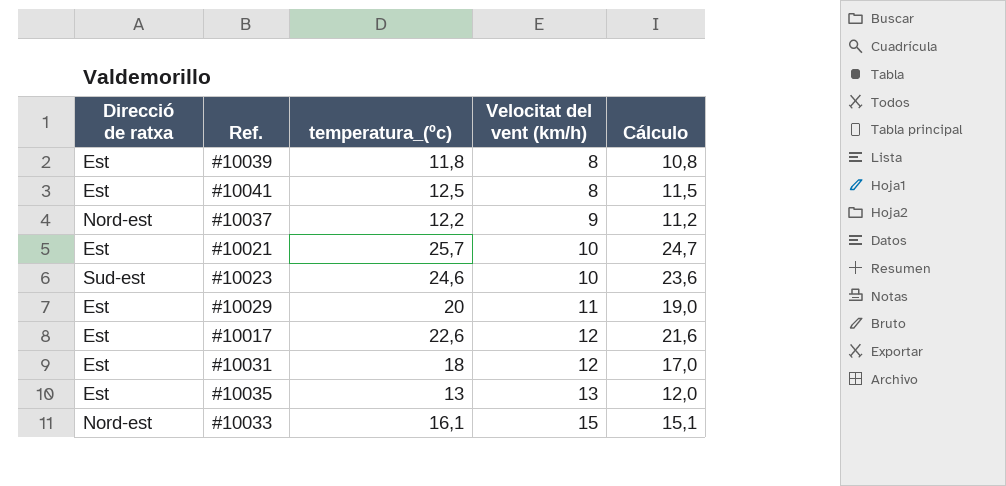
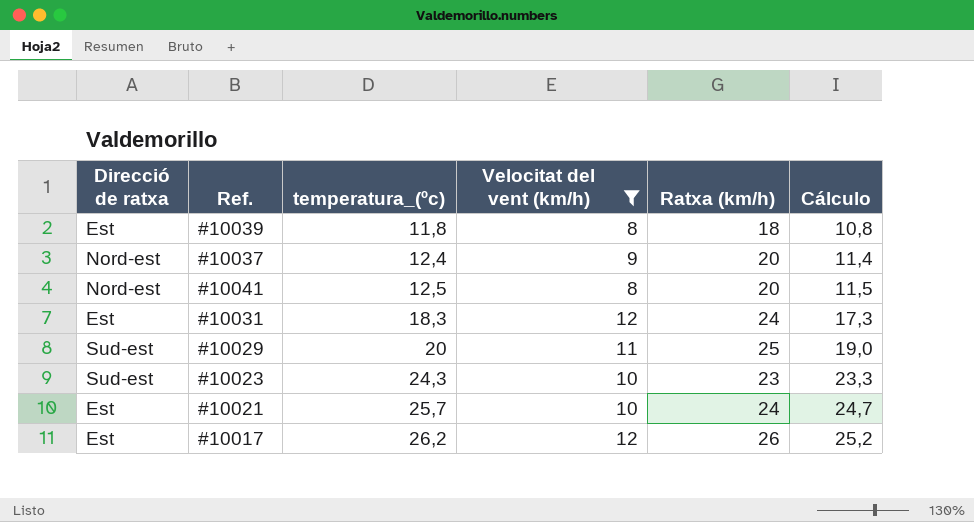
filter: none -> Velocitat del vent (km/h) <= 12
row order: Velocitat del vent (km/h) ascending -> temperatura_(ºc) ascending
column Ratxa (km/h) | position: none -> 5
#10037 | temperatura_(ºc): 12,2 -> 12,4
#10037 | Cálculo: 11,2 -> 11,4
#10041 | Direcció de ratxa: Est -> Nord-est
#10031 | temperatura_(ºc): 18 -> 18,3
#10031 | Cálculo: 17,0 -> 17,3
#10029 | Direcció de ratxa: Est -> Sud-est
#10023 | temperatura_(ºc): 24,6 -> 24,3
#10023 | Cálculo: 23,6 -> 23,3
#10017 | temperatura_(ºc): 22,6 -> 26,2
#10017 | Cálculo: 21,6 -> 25,2

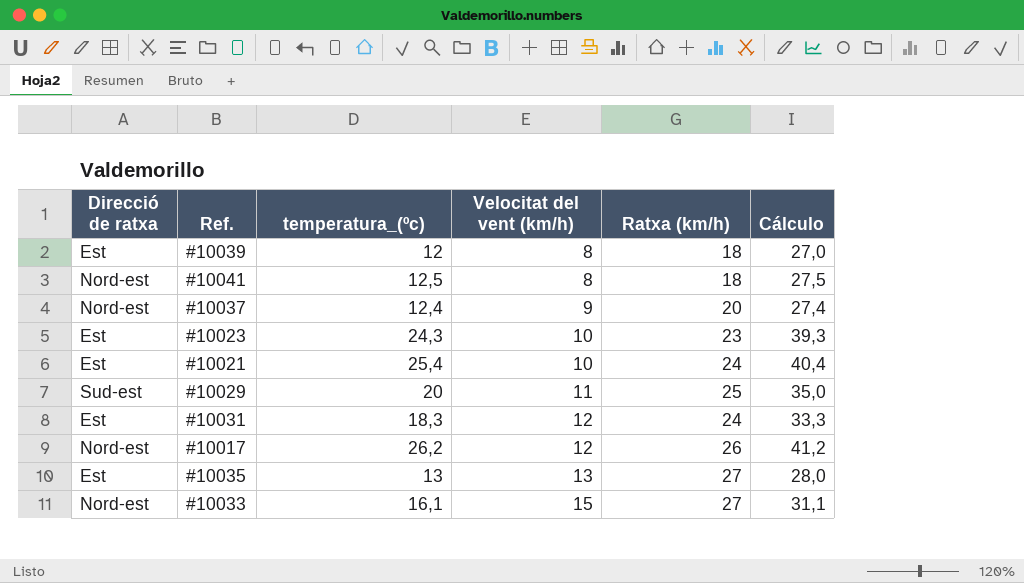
filter: Velocitat del vent (km/h) <= 12 -> none
row order: temperatura_(ºc) ascending -> Velocitat del vent (km/h) ascending
column Cálculo | formula: [temperatura_(ºc)] - 1 -> [temperatura_(ºc)] + 15
#10039 | temperatura_(ºc): 11,8 -> 12
#10041 | Ratxa (km/h): 20 -> 18
#10023 | Direcció de ratxa: Sud-est -> Est
#10021 | temperatura_(ºc): 25,7 -> 25,4
#10017 | Direcció de ratxa: Est -> Nord-est

